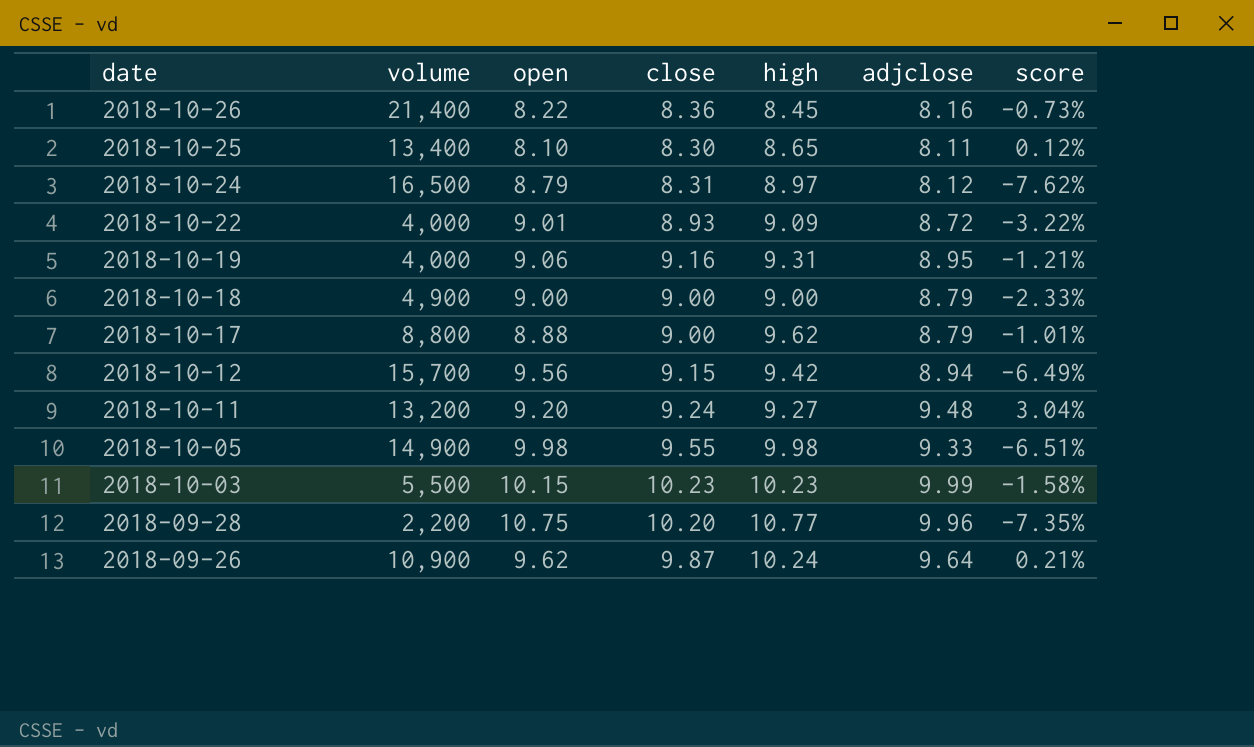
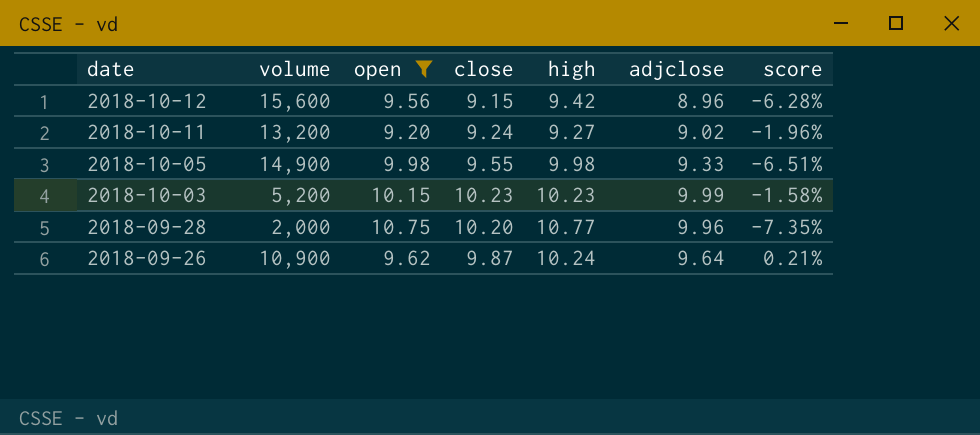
filter: none -> open >= 9.20
2018-10-12 | volume: 15,700 -> 15,600
2018-10-12 | adjclose: 8.94 -> 8.96
2018-10-12 | score: -6.49% -> -6.28%
2018-10-11 | adjclose: 9.48 -> 9.02
2018-10-11 | score: 3.04% -> -1.96%
2018-10-03 | volume: 5,500 -> 5,200
2018-09-28 | volume: 2,200 -> 2,000

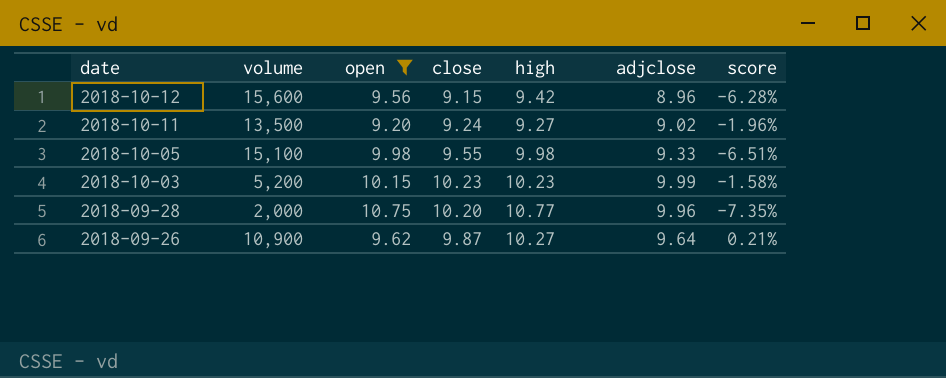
2018-10-11 | volume: 13,200 -> 13,500
2018-10-05 | volume: 14,900 -> 15,100
2018-09-26 | high: 10.24 -> 10.27

